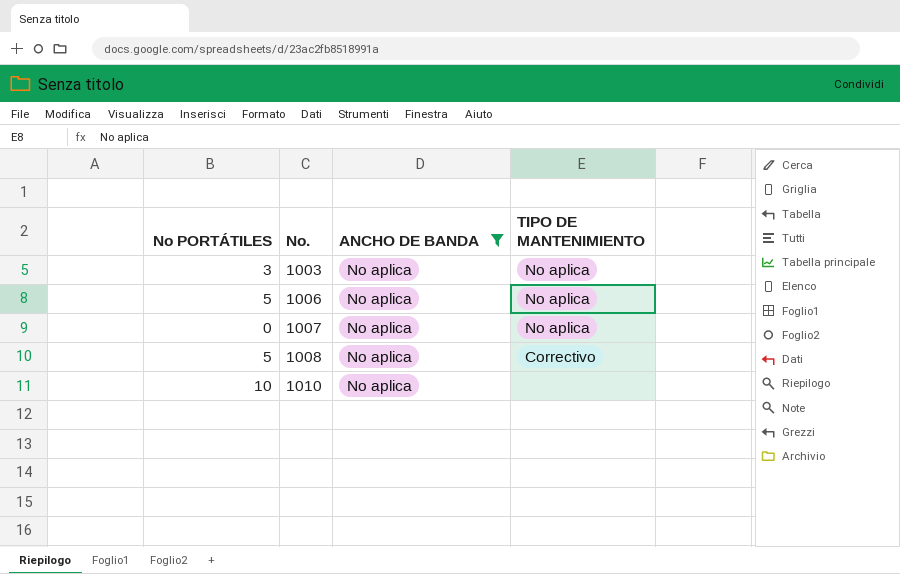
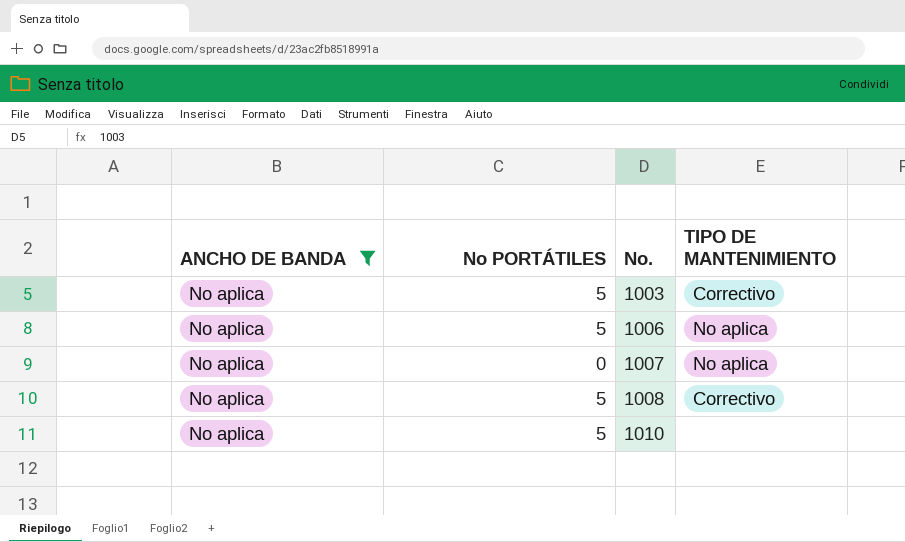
column ANCHO DE BANDA | position: 3 -> 1
1003 | No PORTÁTILES: 3 -> 5
1003 | TIPO DE MANTENIMIENTO: No aplica -> Correctivo
1010 | No PORTÁTILES: 10 -> 5

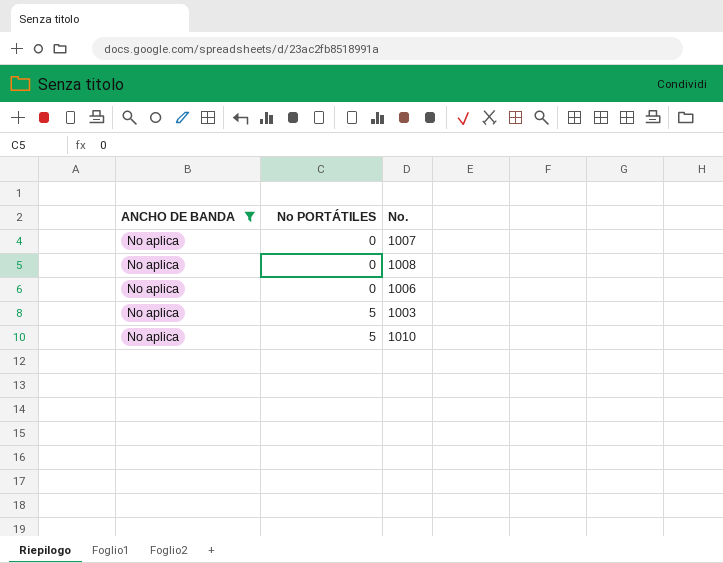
row order: No. ascending -> No PORTÁTILES ascending
column TIPO DE MANTENIMIENTO | position: 4 -> none
1008 | No PORTÁTILES: 5 -> 0
1006 | No PORTÁTILES: 5 -> 0

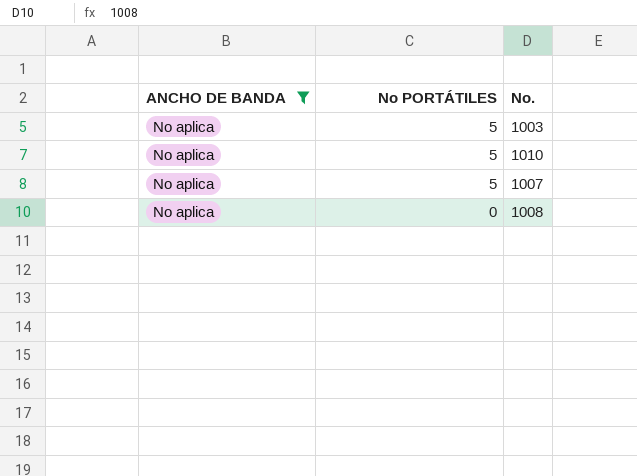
row order: No PORTÁTILES ascending -> No PORTÁTILES descending
row 1006: No aplica | 0 -> none
1007 | No PORTÁTILES: 0 -> 5

